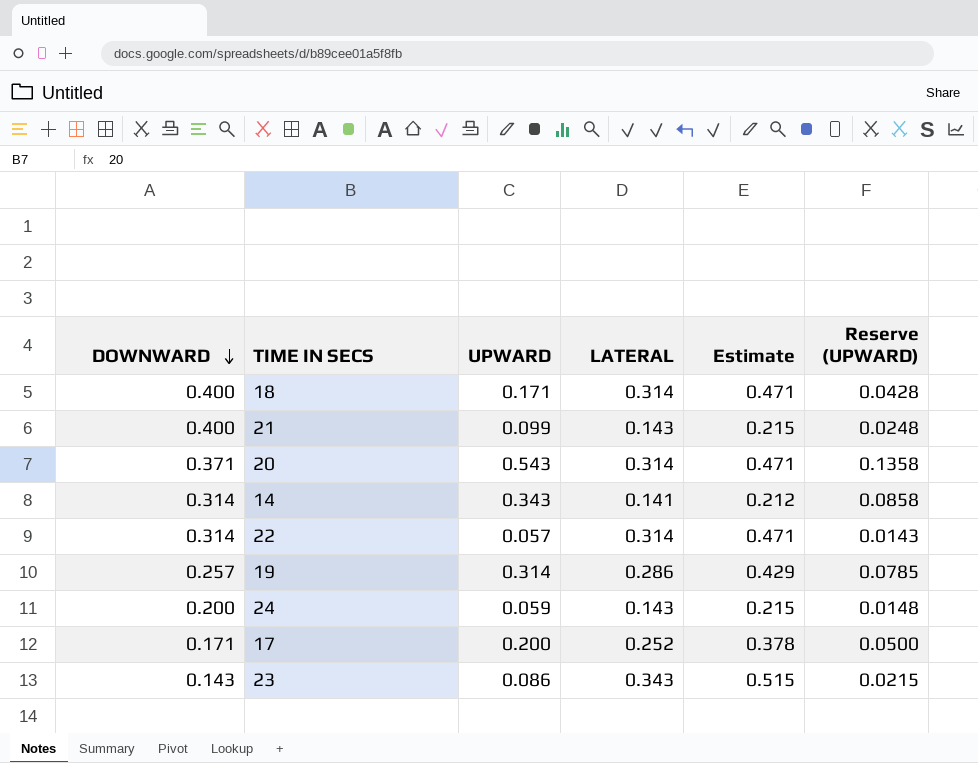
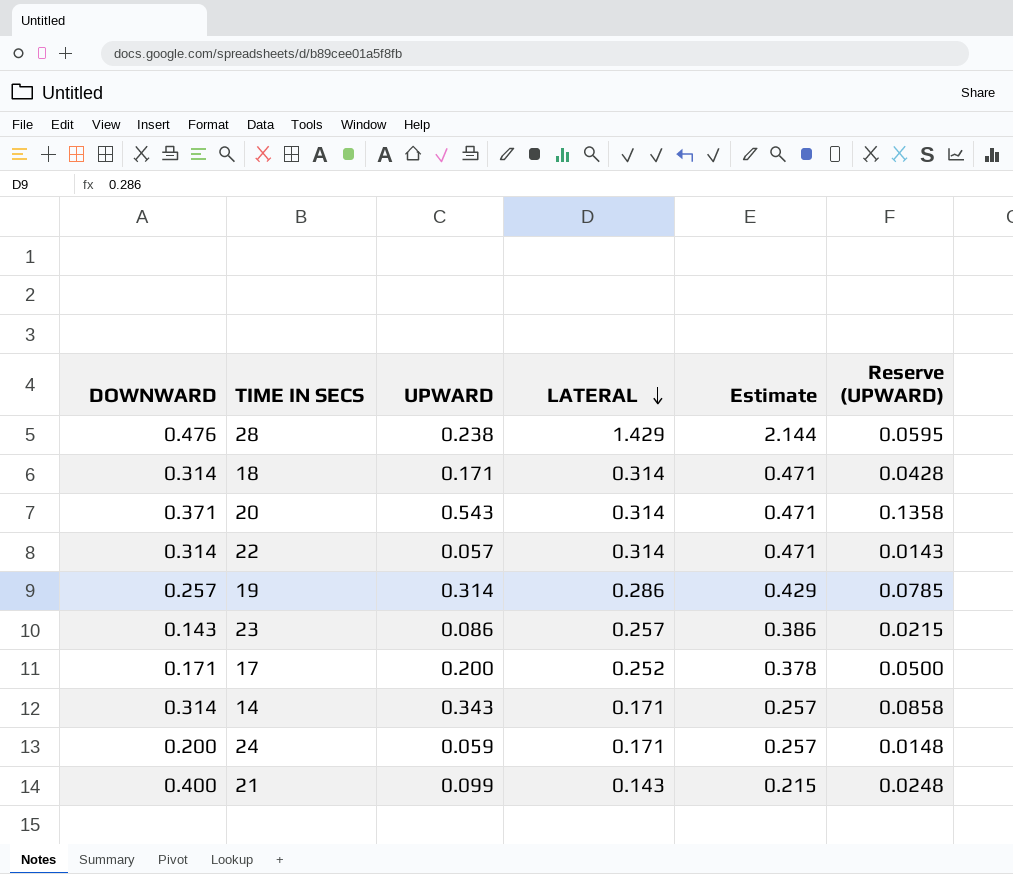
row order: DOWNWARD descending -> LATERAL descending
row 28: none -> 0.476 | 0.238 | 1.429 | 2.144 | 0.0595
18 | DOWNWARD: 0.400 -> 0.314
23 | LATERAL: 0.343 -> 0.257
23 | Estimate: 0.515 -> 0.386
14 | LATERAL: 0.141 -> 0.171
14 | Estimate: 0.212 -> 0.257
24 | LATERAL: 0.143 -> 0.171
24 | Estimate: 0.215 -> 0.257

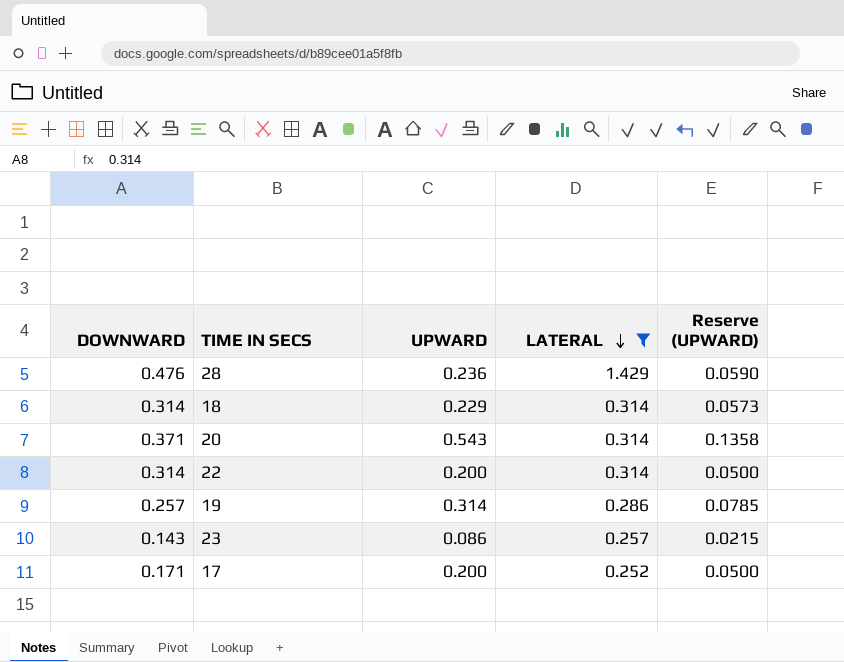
filter: none -> LATERAL >= 0.252
column Estimate | formula: [LATERAL] * 1.5 -> none
28 | UPWARD: 0.238 -> 0.236
28 | Reserve (UPWARD): 0.0595 -> 0.0590
18 | UPWARD: 0.171 -> 0.229
18 | Reserve (UPWARD): 0.0428 -> 0.0573
22 | UPWARD: 0.057 -> 0.200
22 | Reserve (UPWARD): 0.0143 -> 0.0500

